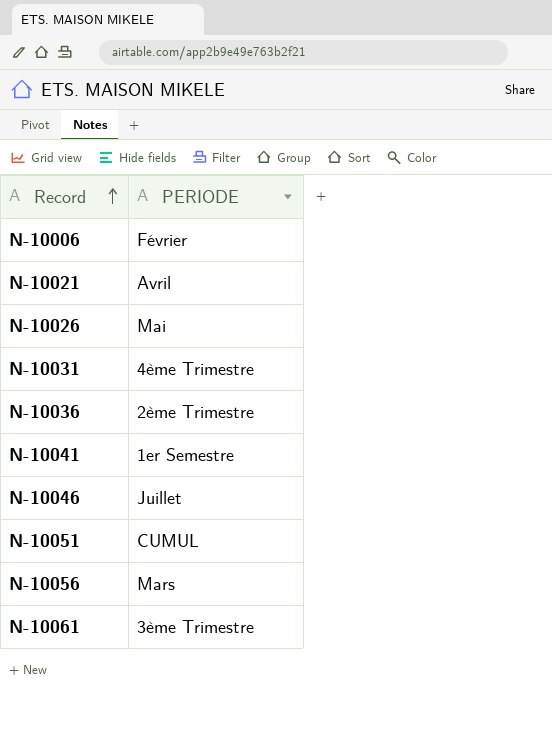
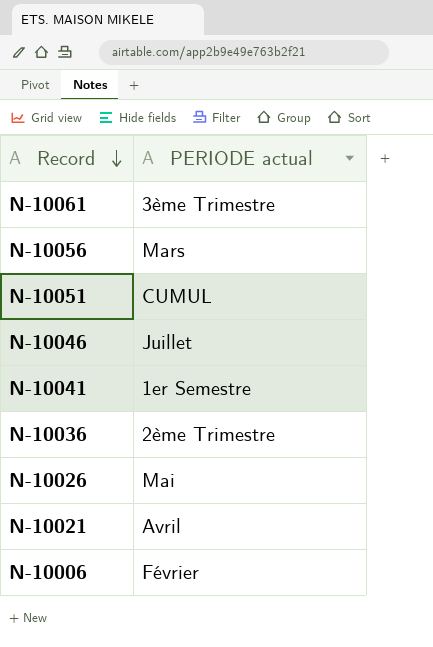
row order: Record ascending -> Record descending
column name: PERIODE -> PERIODE actual
row N-10031: 4ème Trimestre -> none

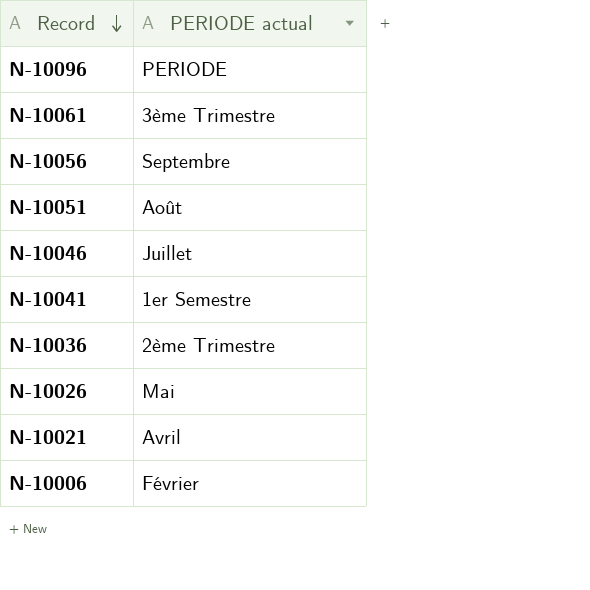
row N-10096: none -> PERIODE
N-10056 | PERIODE actual: Mars -> Septembre
N-10051 | PERIODE actual: CUMUL -> Août

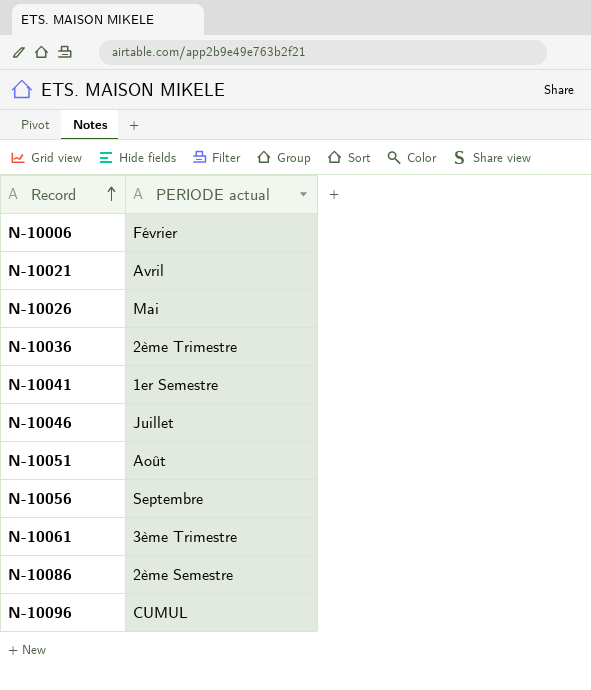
row order: Record descending -> Record ascending
row N-10086: none -> 2ème Semestre
N-10096 | PERIODE actual: PERIODE -> CUMUL

